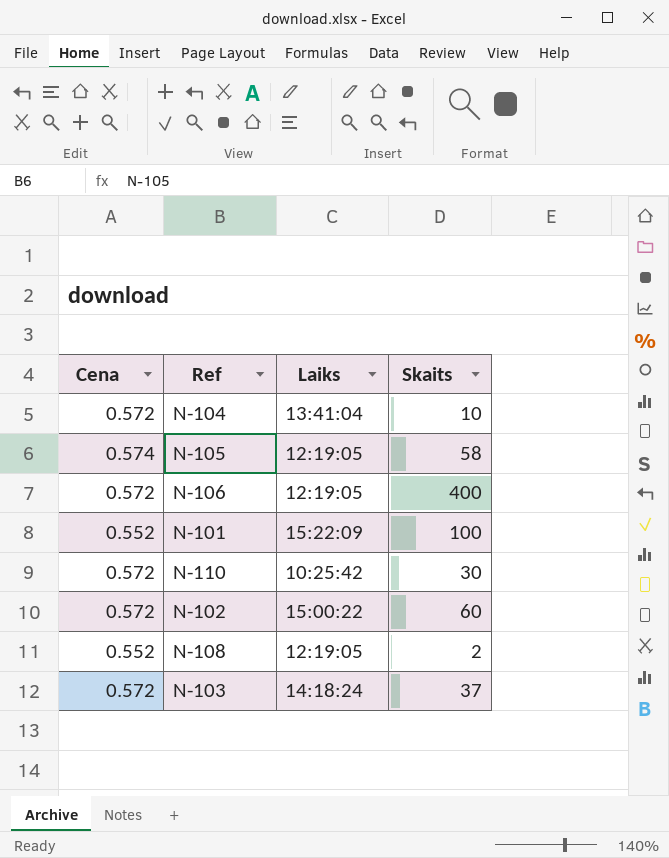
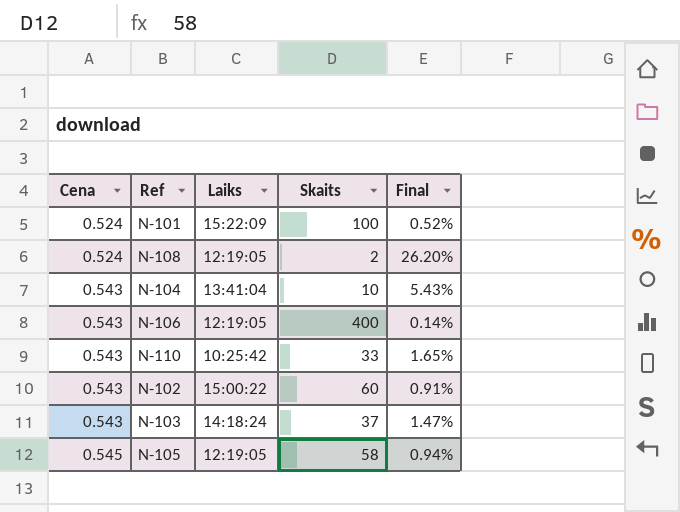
row order: none -> Cena ascending
column Final | formula: none -> [Cena] / [Skaits]
N-101 | Cena: 0.552 -> 0.524
N-108 | Cena: 0.552 -> 0.524
N-104 | Cena: 0.572 -> 0.543
N-106 | Cena: 0.572 -> 0.543
N-110 | Cena: 0.572 -> 0.543
N-110 | Skaits: 30 -> 33
N-102 | Cena: 0.572 -> 0.543
N-103 | Cena: 0.572 -> 0.543
N-105 | Cena: 0.574 -> 0.545

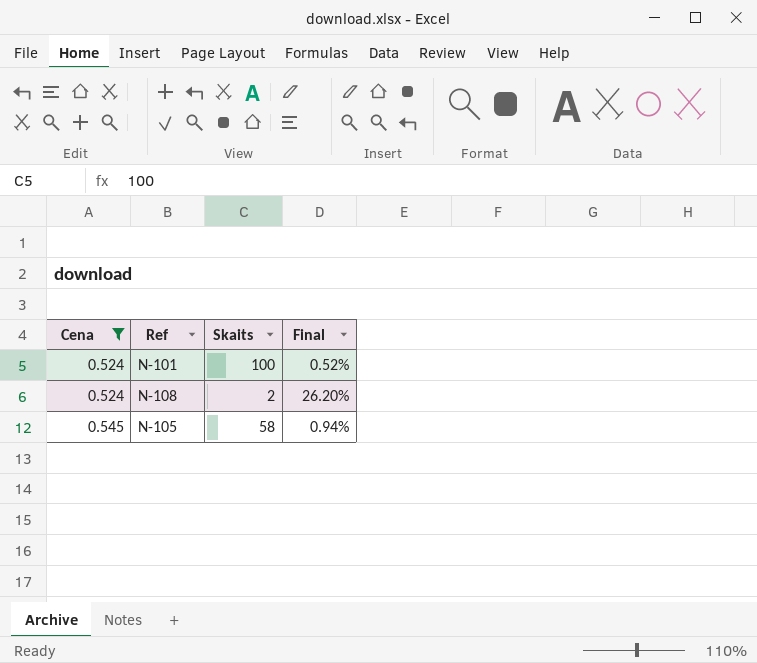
filter: none -> Cena != 0.543
column Laiks | position: 3 -> none

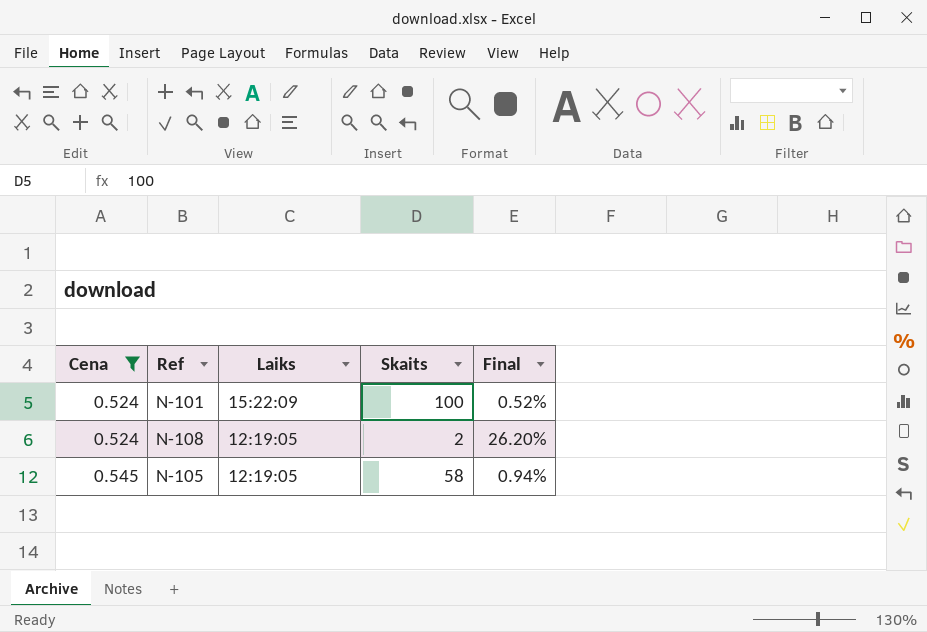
column Laiks | position: none -> 3

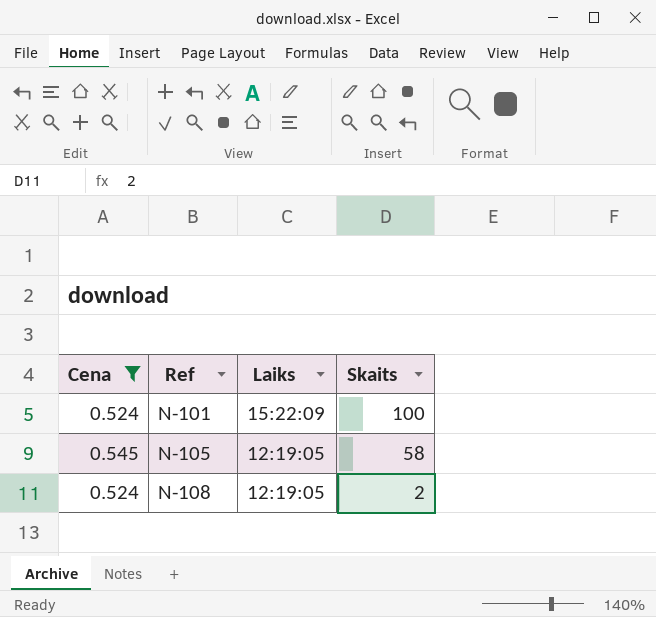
row order: Cena ascending -> Ref ascending
column Final | formula: [Cena] / [Skaits] -> none

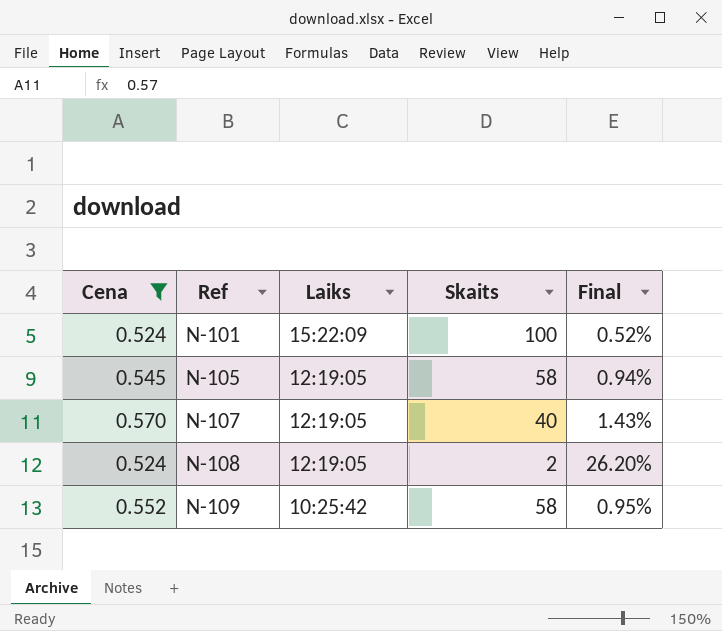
column Final | formula: none -> [Cena] / [Skaits]
row N-107: none -> 0.570 | 12:19:05 | 40 | 1.43%
row N-109: none -> 0.552 | 10:25:42 | 58 | 0.95%

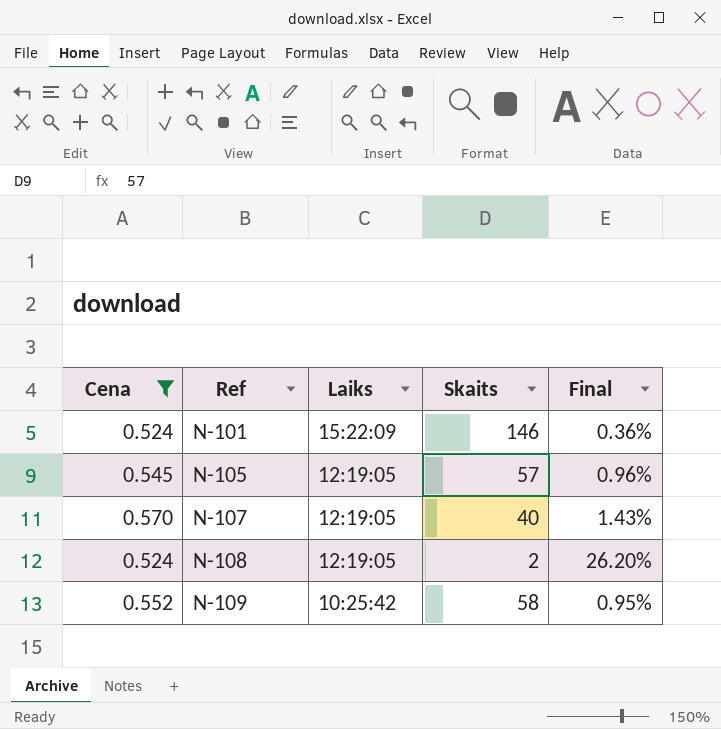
N-101 | Skaits: 100 -> 146
N-101 | Final: 0.52% -> 0.36%
N-105 | Skaits: 58 -> 57
N-105 | Final: 0.94% -> 0.96%

